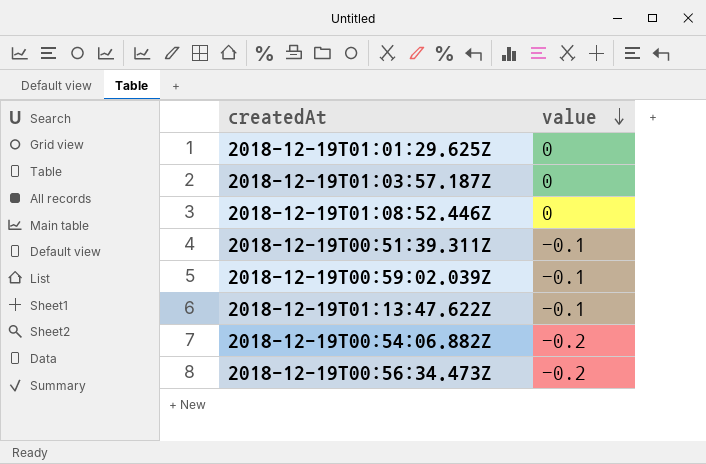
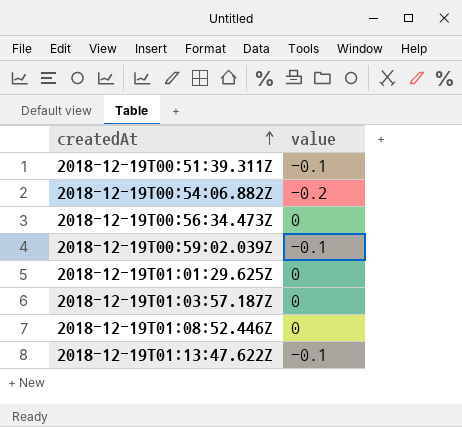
row order: value descending -> createdAt ascending
2018-12-19T00:56:34.473Z | value: -0.2 -> 0

